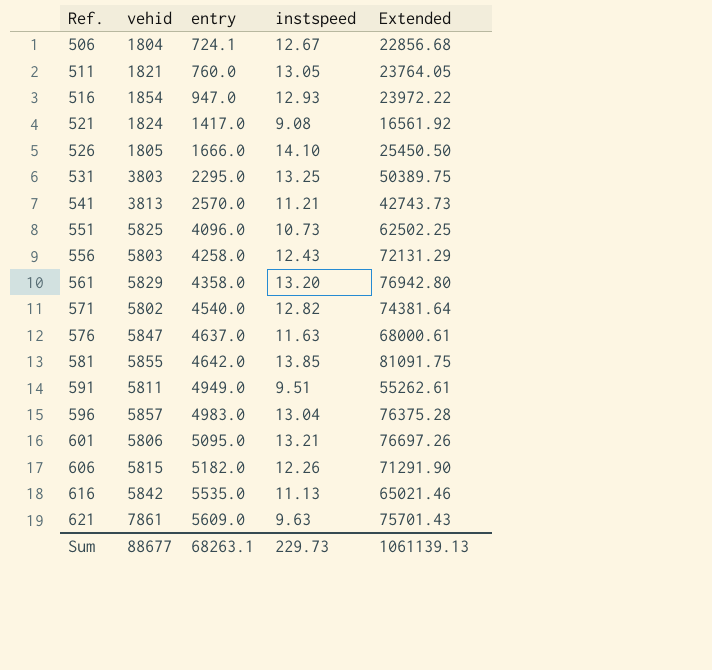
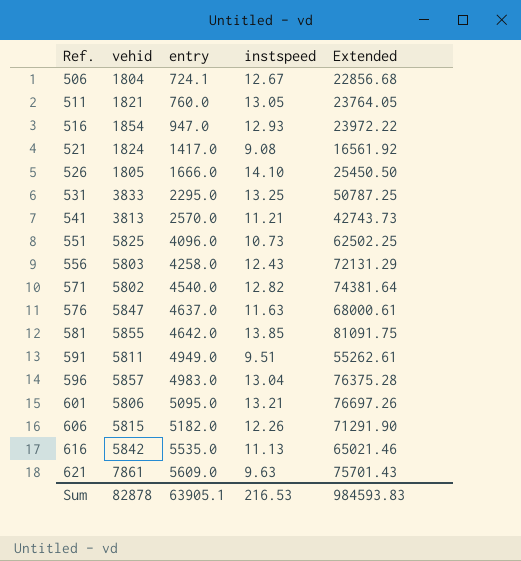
row 561: 5829 | 4358.0 | 13.20 | 76942.80 -> none
531 | vehid: 3803 -> 3833
531 | Extended: 50389.75 -> 50787.25
Sum | vehid: 88677 -> 82878
Sum | entry: 68263.1 -> 63905.1
Sum | instspeed: 229.73 -> 216.53
Sum | Extended: 1061139.13 -> 984593.83

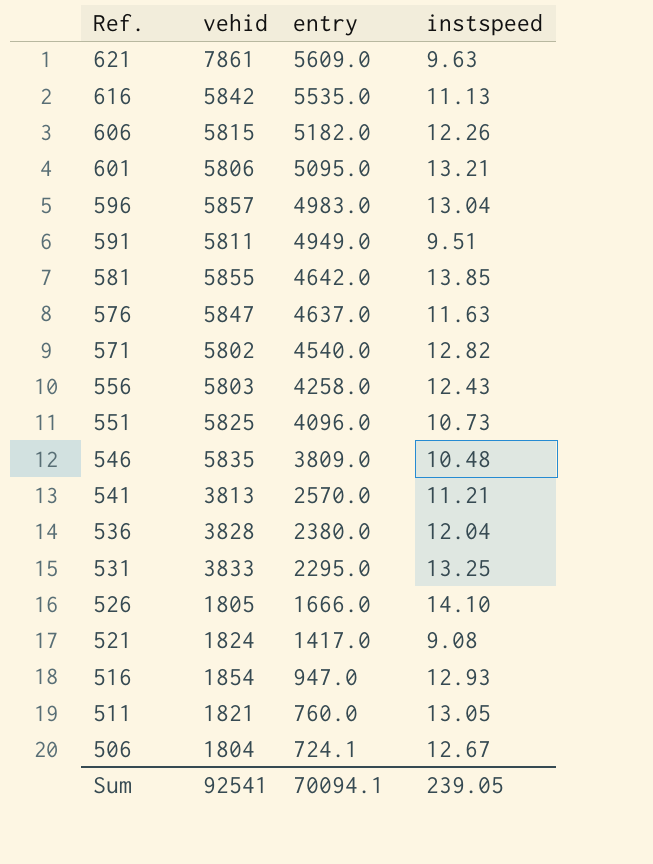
row order: Ref. ascending -> Ref. descending
column Extended | formula: [vehid] * [instspeed] -> none
row 546: none -> 5835 | 3809.0 | 10.48
row 536: none -> 3828 | 2380.0 | 12.04
Sum | vehid: 82878 -> 92541
Sum | entry: 63905.1 -> 70094.1
Sum | instspeed: 216.53 -> 239.05

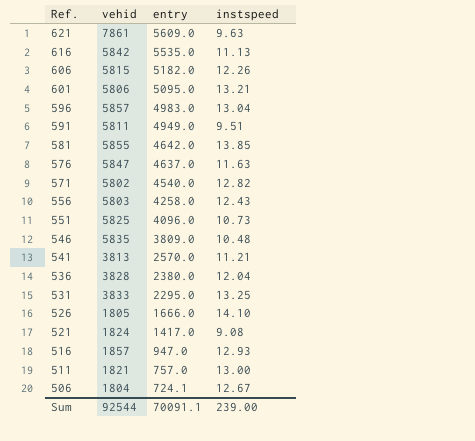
516 | vehid: 1854 -> 1857
511 | entry: 760.0 -> 757.0
511 | instspeed: 13.05 -> 13.00
Sum | vehid: 92541 -> 92544
Sum | entry: 70094.1 -> 70091.1
Sum | instspeed: 239.05 -> 239.00

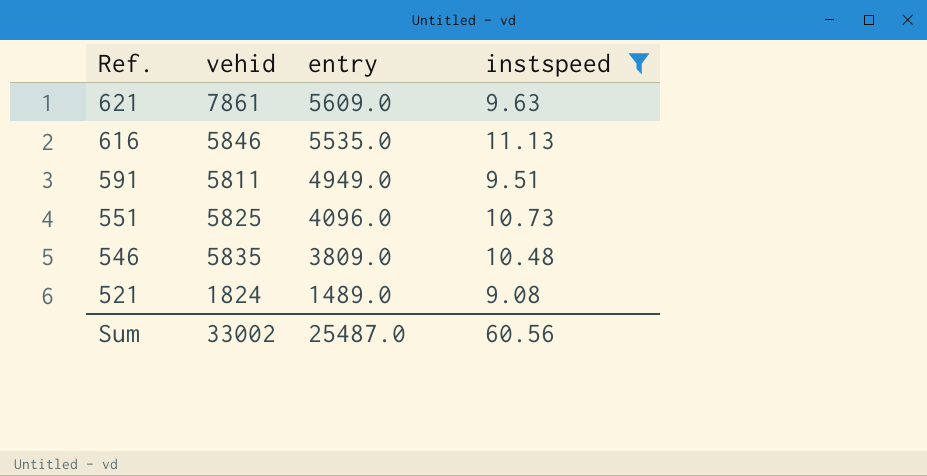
filter: none -> instspeed <= 11.13
616 | vehid: 5842 -> 5846
521 | entry: 1417.0 -> 1489.0
Sum | vehid: 92544 -> 33002
Sum | entry: 70091.1 -> 25487.0
Sum | instspeed: 239.00 -> 60.56

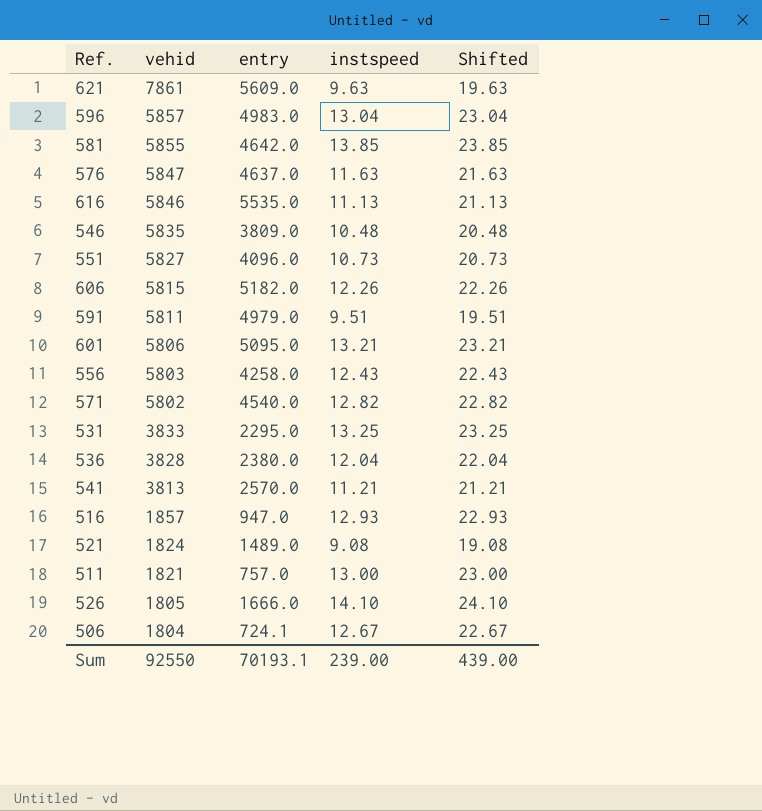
filter: instspeed <= 11.13 -> none
row order: Ref. descending -> vehid descending
column Shifted | formula: none -> [instspeed] + 10
551 | vehid: 5825 -> 5827
591 | entry: 4949.0 -> 4979.0
Sum | vehid: 33002 -> 92550
Sum | entry: 25487.0 -> 70193.1
Sum | instspeed: 60.56 -> 239.00

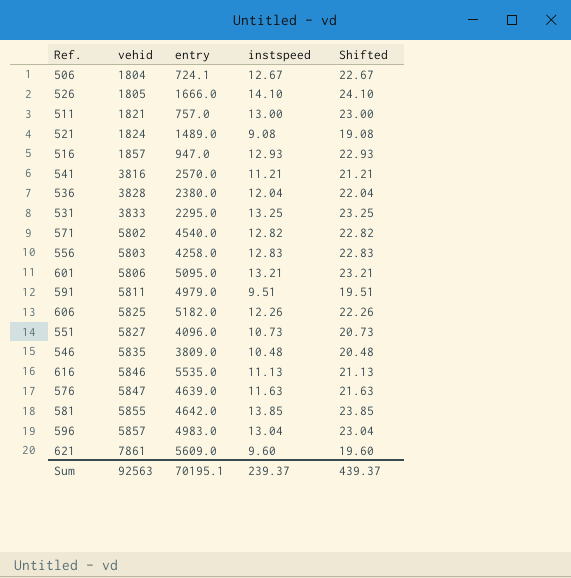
row order: vehid descending -> vehid ascending
541 | vehid: 3813 -> 3816
556 | instspeed: 12.43 -> 12.83
556 | Shifted: 22.43 -> 22.83
606 | vehid: 5815 -> 5825
576 | entry: 4637.0 -> 4639.0
621 | instspeed: 9.63 -> 9.60
621 | Shifted: 19.63 -> 19.60
Sum | vehid: 92550 -> 92563
Sum | entry: 70193.1 -> 70195.1
Sum | instspeed: 239.00 -> 239.37
Sum | Shifted: 439.00 -> 439.37

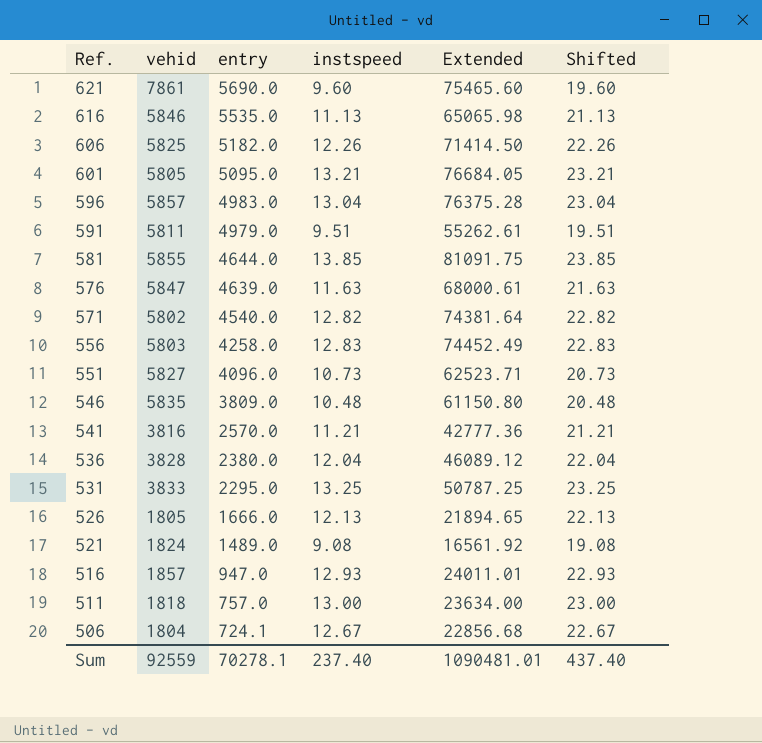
row order: vehid ascending -> Ref. descending
column Extended | formula: none -> [vehid] * [instspeed]
621 | entry: 5609.0 -> 5690.0
601 | vehid: 5806 -> 5805
581 | entry: 4642.0 -> 4644.0
526 | instspeed: 14.10 -> 12.13
526 | Shifted: 24.10 -> 22.13
511 | vehid: 1821 -> 1818
Sum | vehid: 92563 -> 92559
Sum | entry: 70195.1 -> 70278.1
Sum | instspeed: 239.37 -> 237.40
Sum | Shifted: 439.37 -> 437.40

